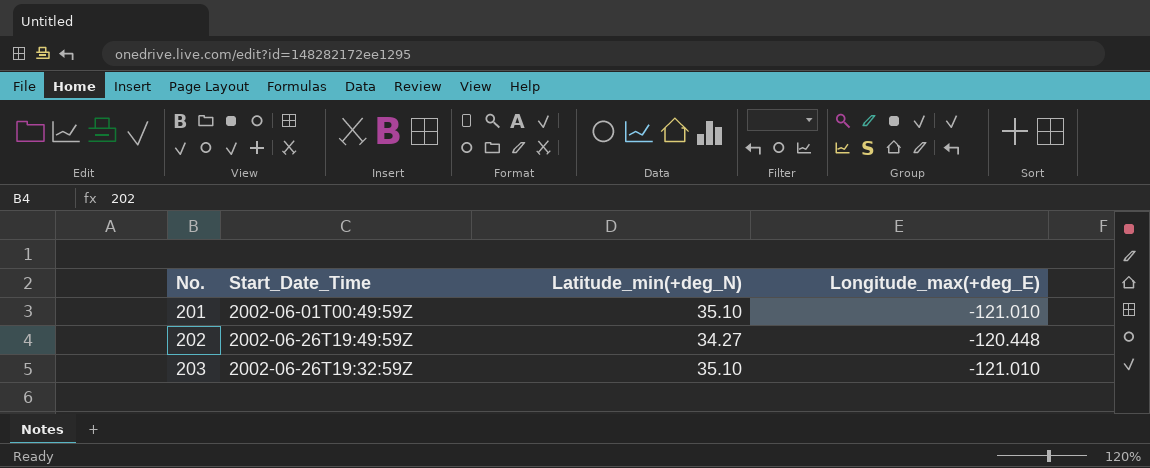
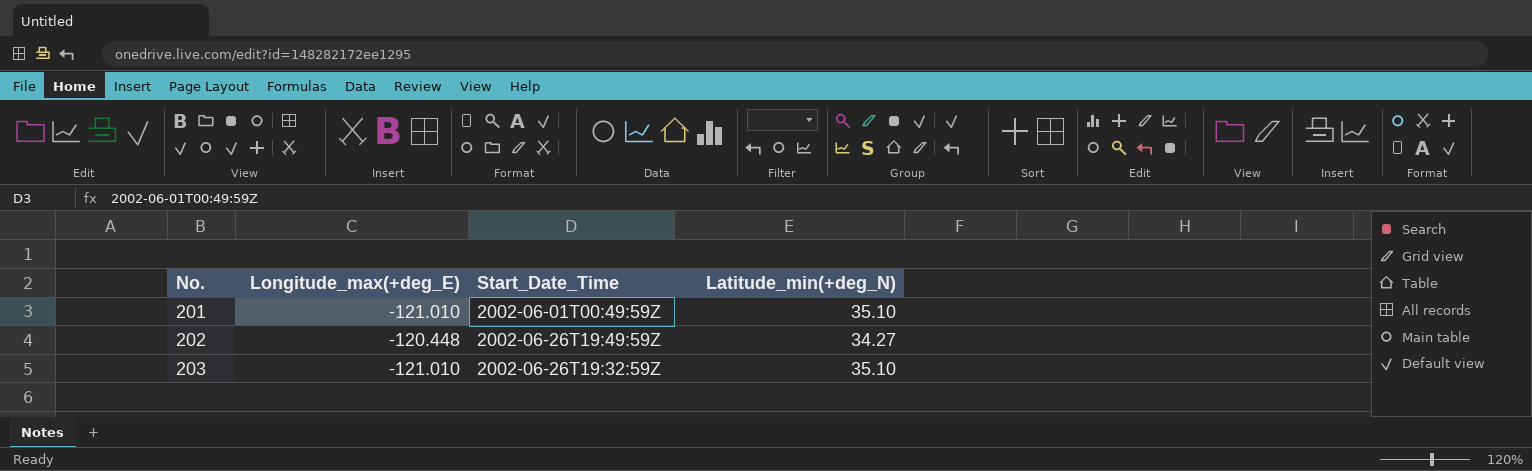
column Longitude_max(+deg_E) | position: 4 -> 2

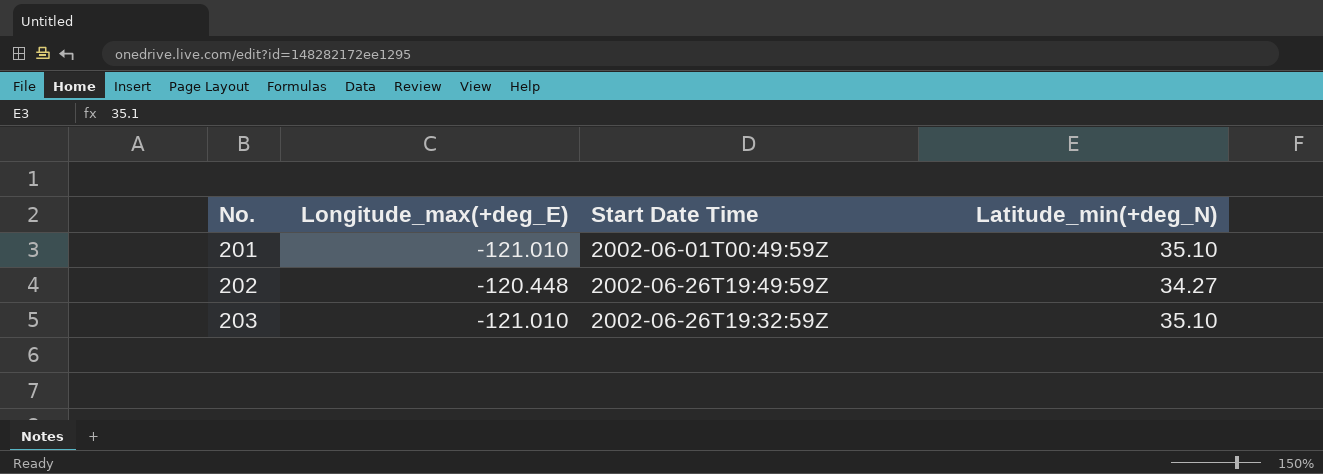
column name: Start_Date_Time -> Start Date Time

